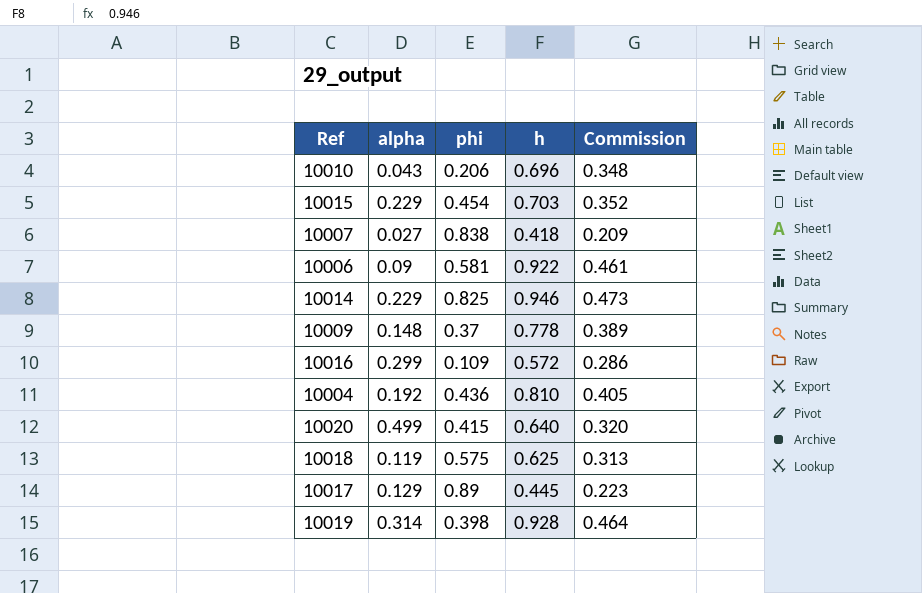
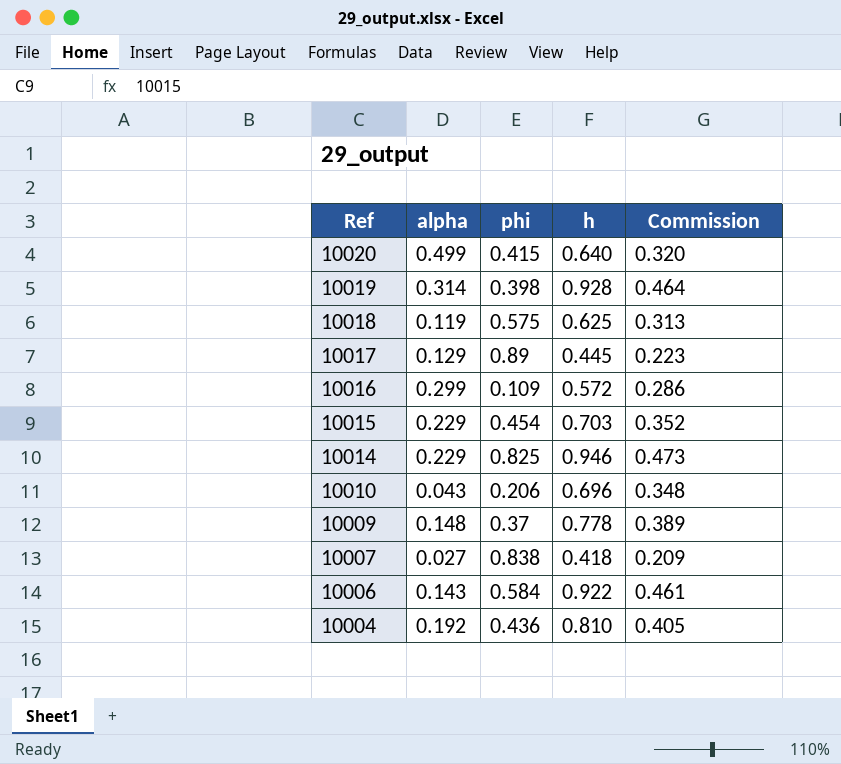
row order: none -> Ref descending
10006 | alpha: 0.09 -> 0.143
10006 | phi: 0.581 -> 0.584

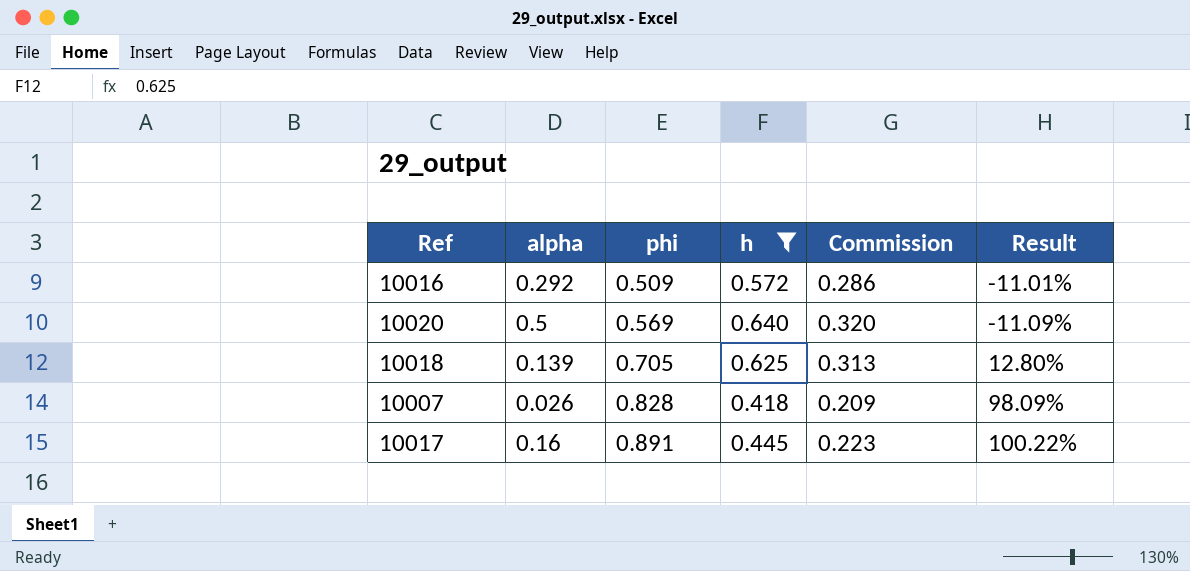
filter: none -> h <= 0.640
row order: Ref descending -> phi ascending
column Result | formula: none -> ([phi] - [h]) / [h]
10016 | alpha: 0.299 -> 0.292
10016 | phi: 0.109 -> 0.509
10020 | alpha: 0.499 -> 0.5
10020 | phi: 0.415 -> 0.569
10018 | alpha: 0.119 -> 0.139
10018 | phi: 0.575 -> 0.705
10007 | alpha: 0.027 -> 0.026
10007 | phi: 0.838 -> 0.828
10017 | alpha: 0.129 -> 0.16
10017 | phi: 0.89 -> 0.891

